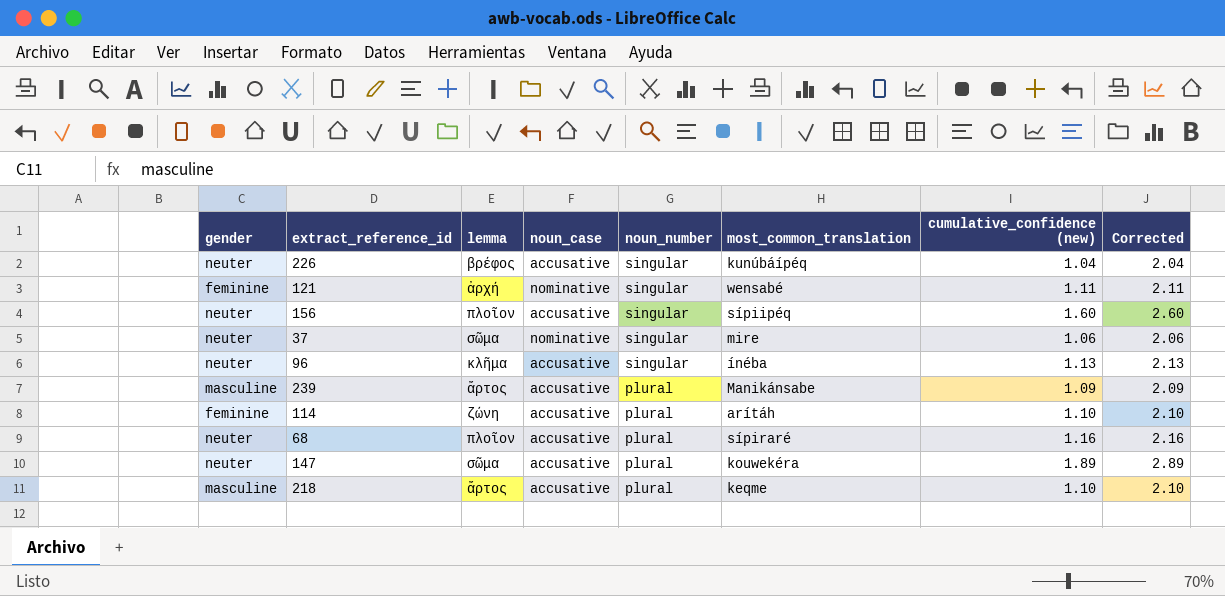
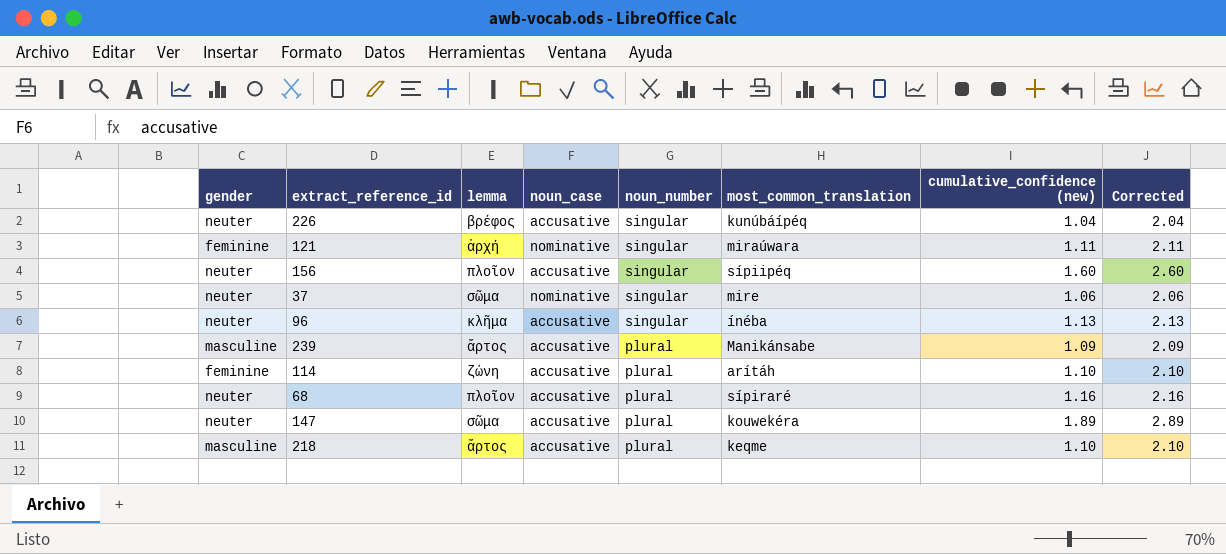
121 | most_common_translation: wensabé -> miraúwara

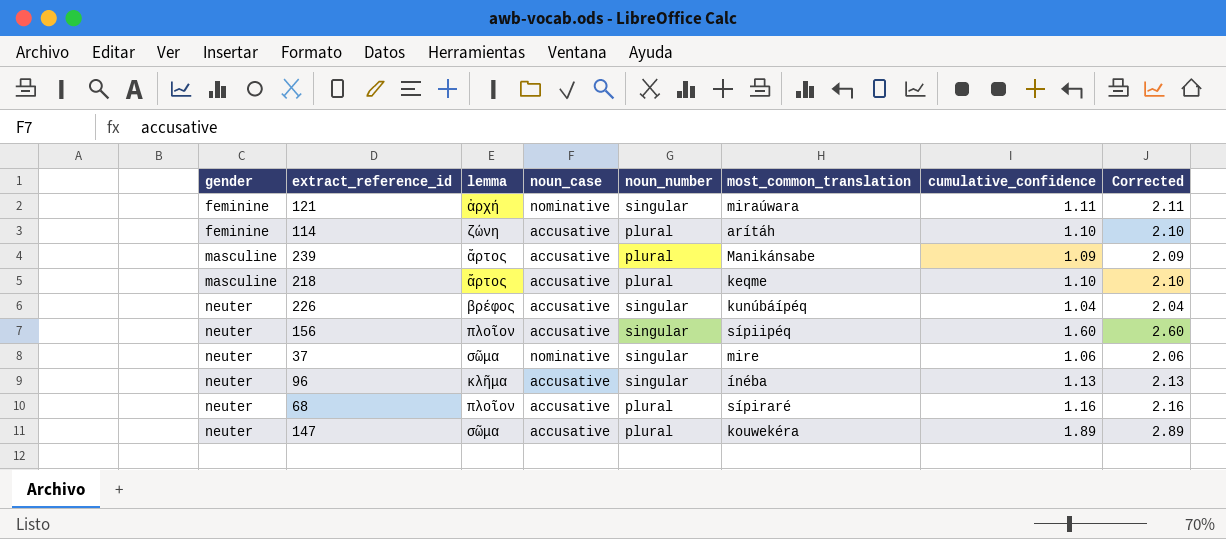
row order: noun_number descending -> gender ascending
column name: cumulative_confidence (new) -> cumulative_confidence

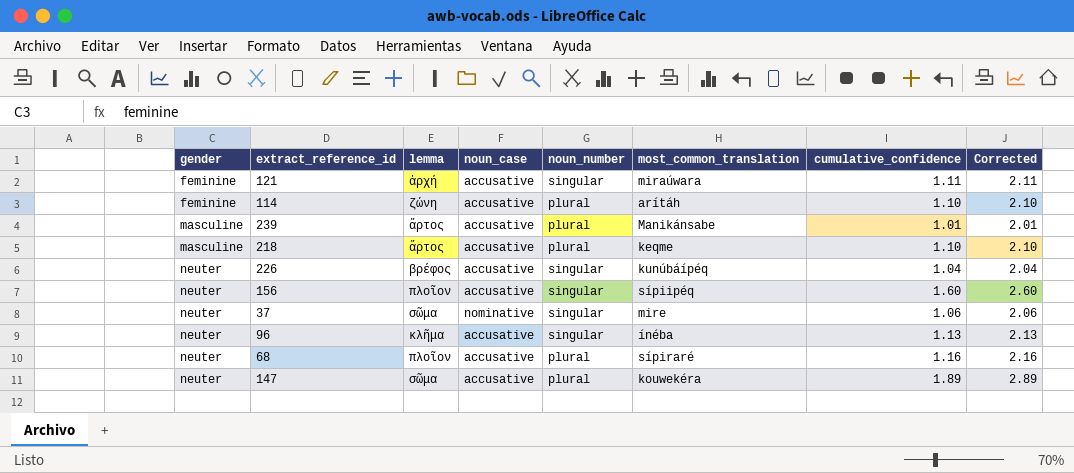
121 | noun_case: nominative -> accusative
239 | cumulative_confidence: 1.09 -> 1.01
239 | Corrected: 2.09 -> 2.01

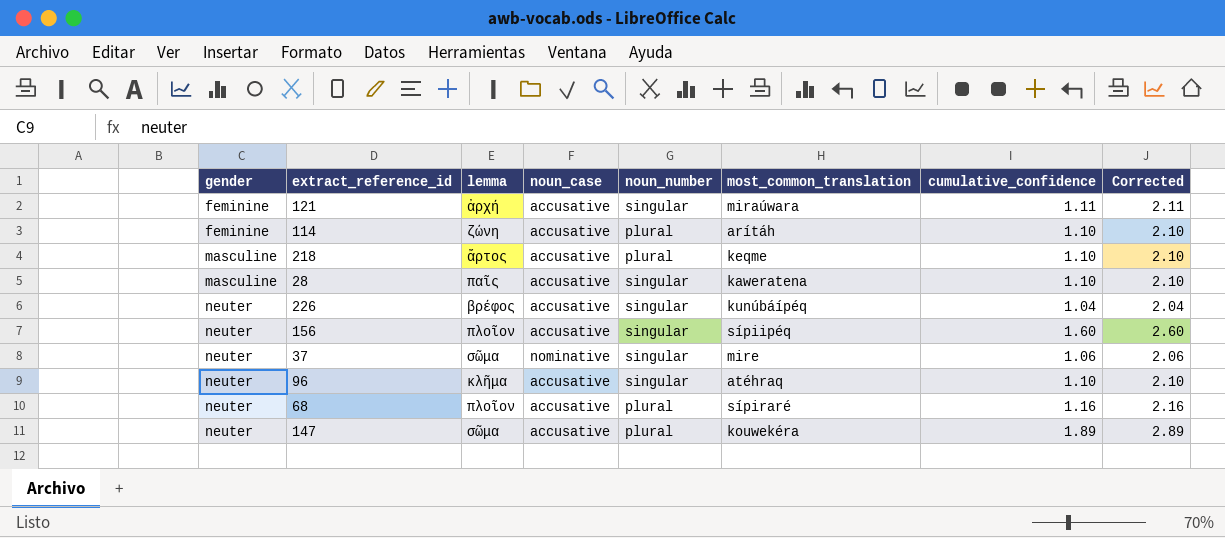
row 239: masculine | ἄρτος | accusative | plural | Manikánsabe | 1.01 | 2.01 -> none
row 28: none -> masculine | παῖς | accusative | singular | kaweratena | 1.10 | 2.10
96 | most_common_translation: ínéba -> atéhraq
96 | cumulative_confidence: 1.13 -> 1.10
96 | Corrected: 2.13 -> 2.10

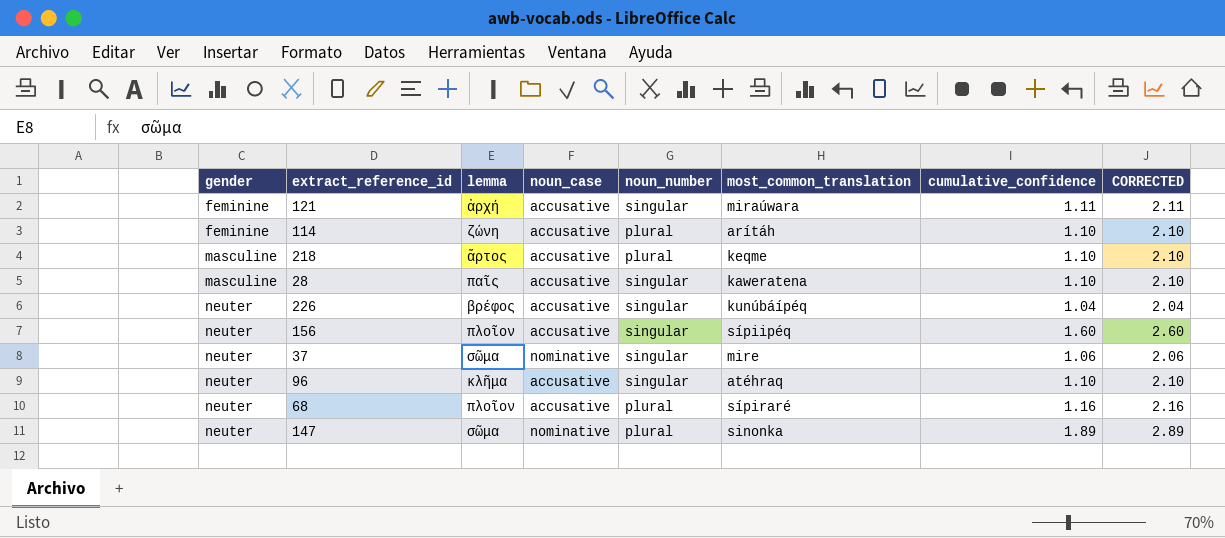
column name: Corrected -> CORRECTED
147 | noun_case: accusative -> nominative
147 | most_common_translation: kouwekéra -> sinonka

